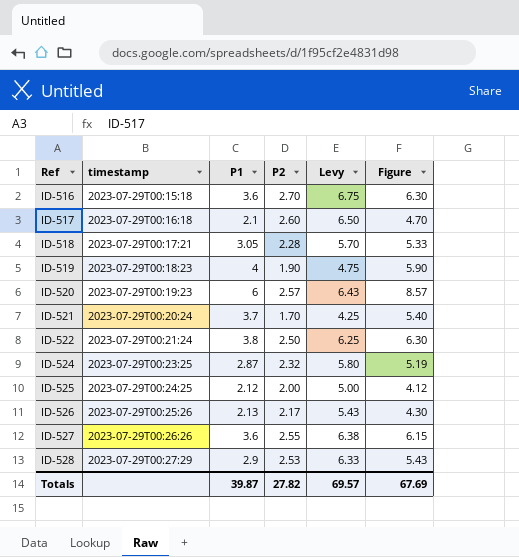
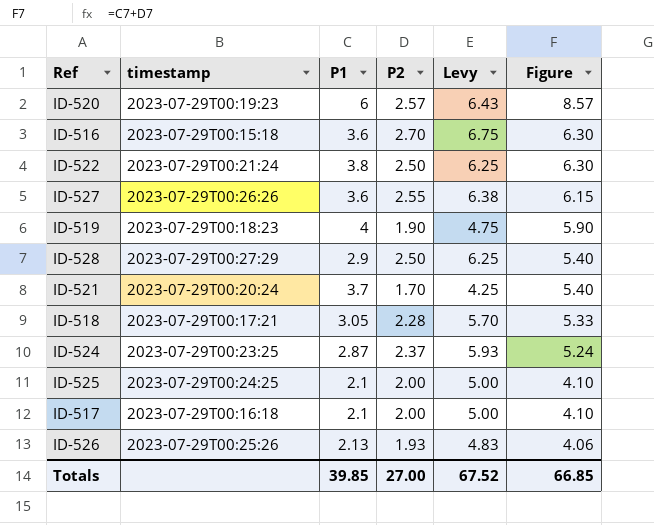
row order: Ref ascending -> Figure descending
ID-528 | P2: 2.53 -> 2.50
ID-528 | Levy: 6.33 -> 6.25
ID-528 | Figure: 5.43 -> 5.40
ID-524 | P2: 2.32 -> 2.37
ID-524 | Levy: 5.80 -> 5.93
ID-524 | Figure: 5.19 -> 5.24
ID-525 | P1: 2.12 -> 2.1
ID-525 | Figure: 4.12 -> 4.10
ID-517 | P2: 2.60 -> 2.00
ID-517 | Levy: 6.50 -> 5.00
ID-517 | Figure: 4.70 -> 4.10
ID-526 | P2: 2.17 -> 1.93
ID-526 | Levy: 5.43 -> 4.83
ID-526 | Figure: 4.30 -> 4.06
Totals | P1: 39.87 -> 39.85
Totals | P2: 27.82 -> 27.00
Totals | Levy: 69.57 -> 67.52
Totals | Figure: 67.69 -> 66.85

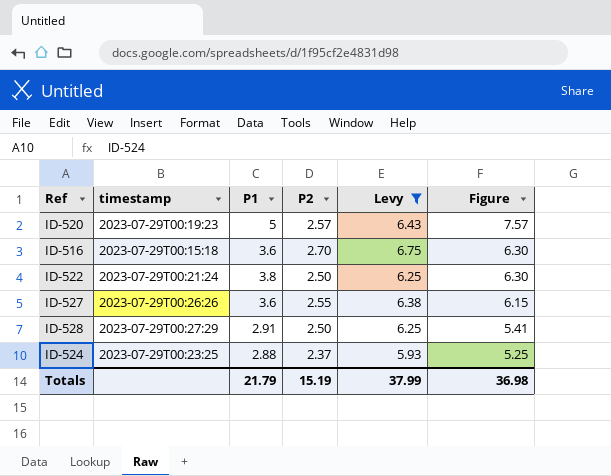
filter: none -> Levy >= 5.93
ID-520 | P1: 6 -> 5
ID-520 | Figure: 8.57 -> 7.57
ID-528 | P1: 2.9 -> 2.91
ID-528 | Figure: 5.40 -> 5.41
ID-524 | P1: 2.87 -> 2.88
ID-524 | Figure: 5.24 -> 5.25
Totals | P1: 39.85 -> 21.79
Totals | P2: 27.00 -> 15.19
Totals | Levy: 67.52 -> 37.99
Totals | Figure: 66.85 -> 36.98

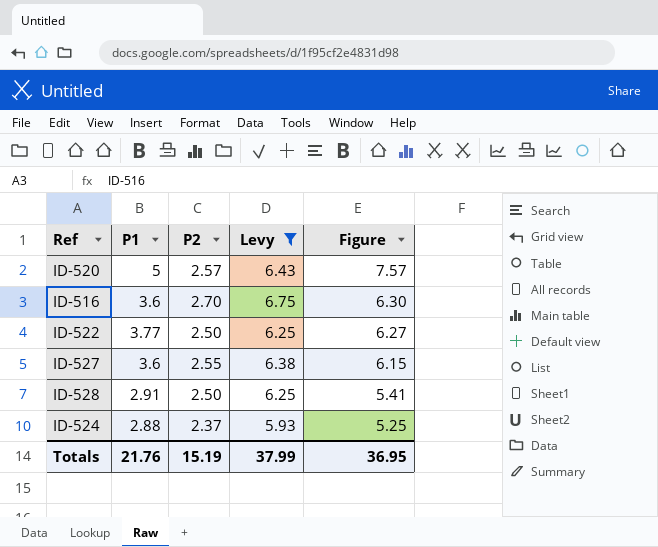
column timestamp | position: 2 -> none
ID-522 | P1: 3.8 -> 3.77
ID-522 | Figure: 6.30 -> 6.27
Totals | P1: 21.79 -> 21.76
Totals | Figure: 36.98 -> 36.95

